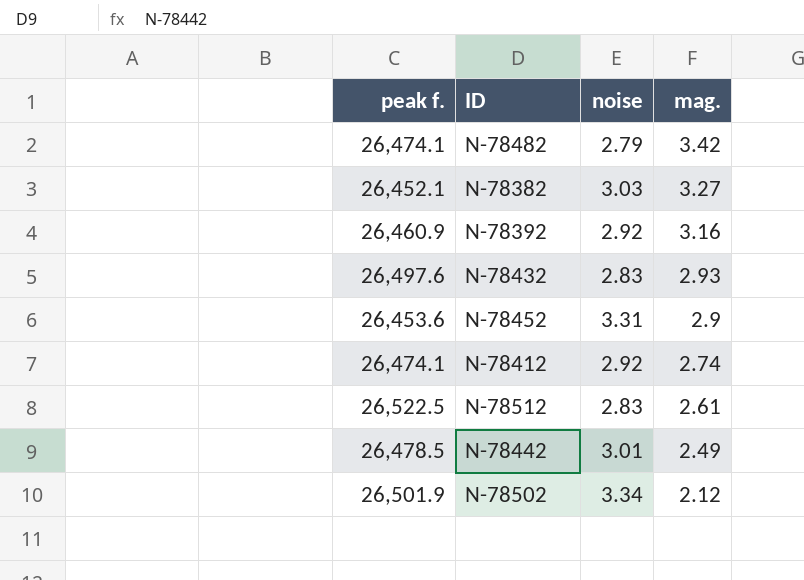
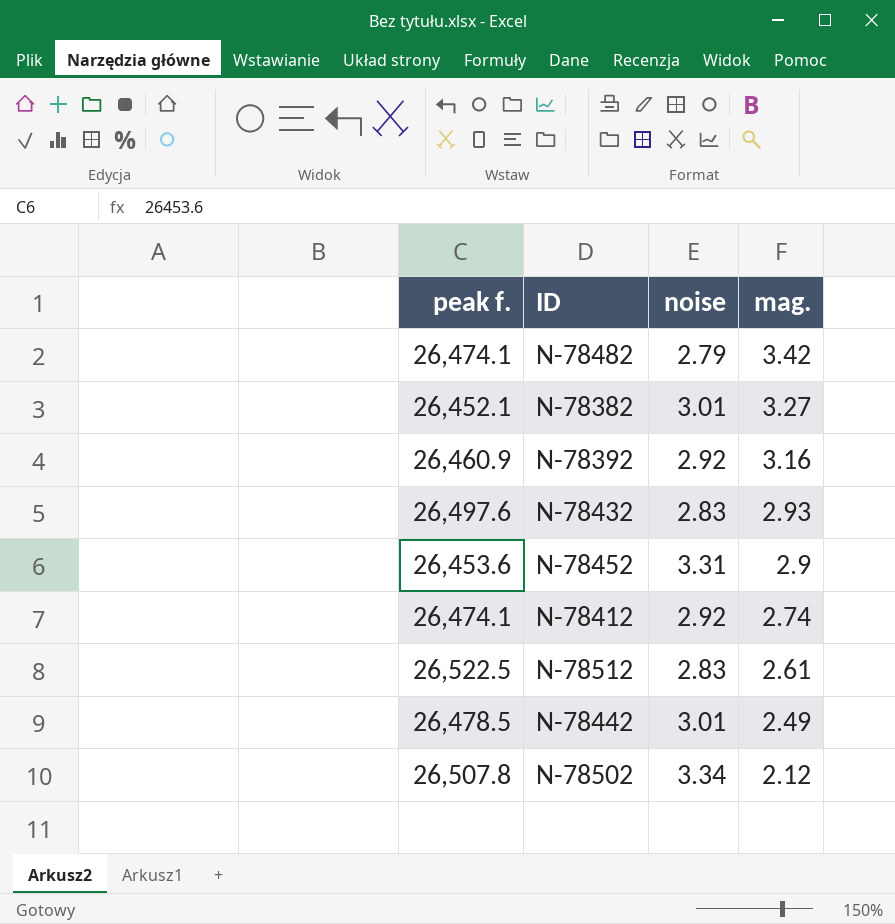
N-78382 | noise: 3.03 -> 3.01
N-78502 | peak f.: 26,501.9 -> 26,507.8

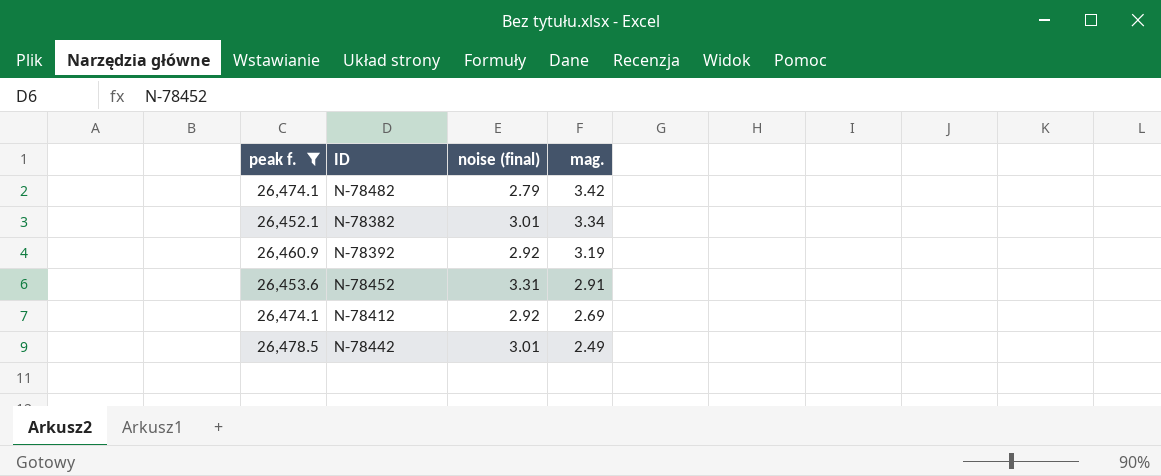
filter: none -> peak f. <= 26,478.5
column name: noise -> noise (final)
N-78382 | mag.: 3.27 -> 3.34
N-78392 | mag.: 3.16 -> 3.19
N-78452 | mag.: 2.9 -> 2.91
N-78412 | mag.: 2.74 -> 2.69

